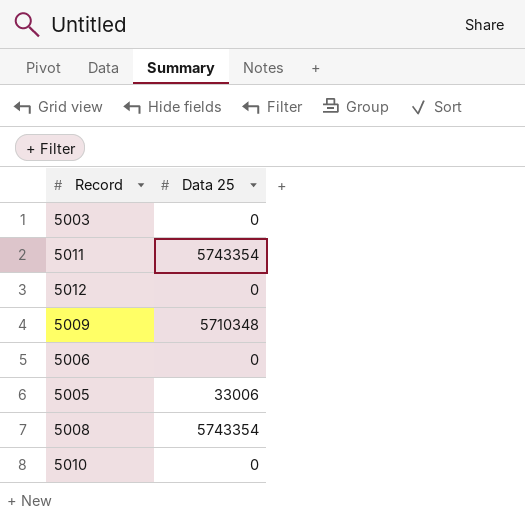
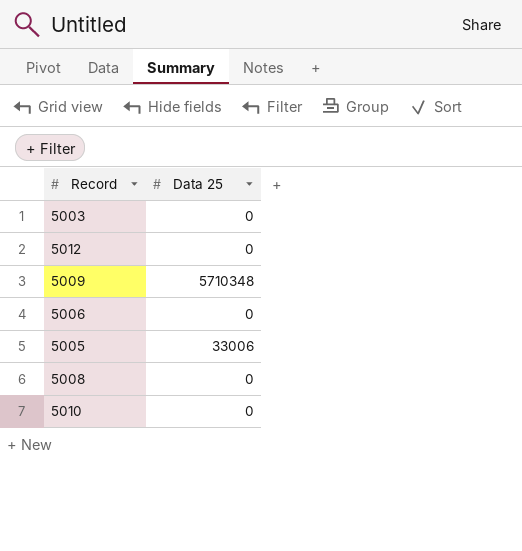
row 5011: 5743354 -> none
5008 | Data 25: 5743354 -> 0

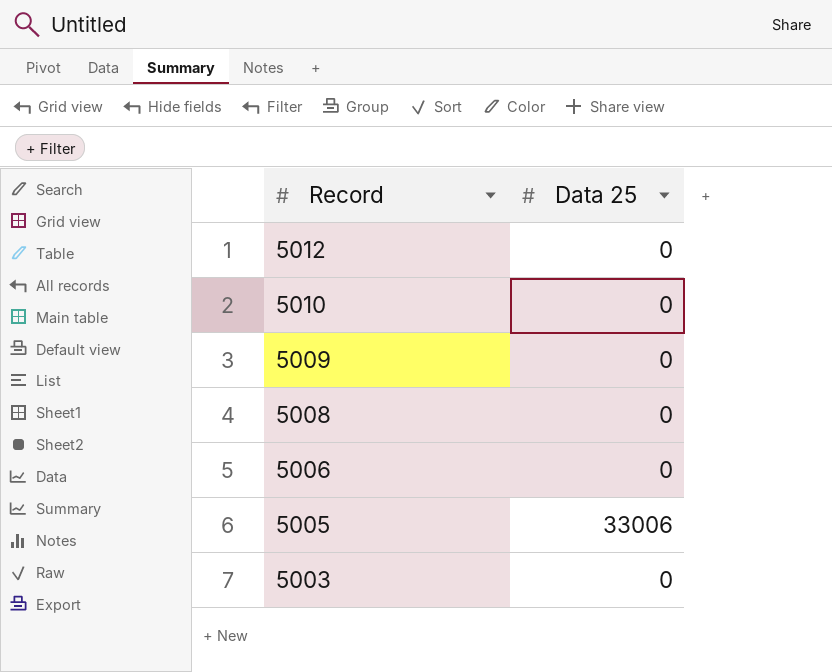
row order: none -> Record descending
5009 | Data 25: 5710348 -> 0

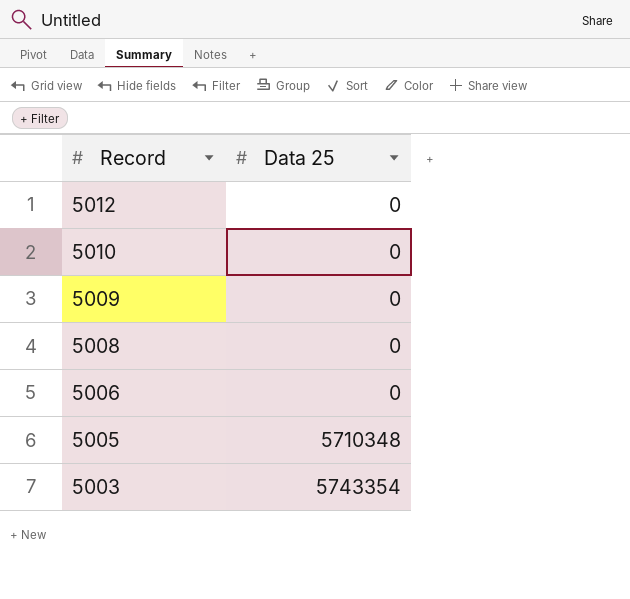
5005 | Data 25: 33006 -> 5710348
5003 | Data 25: 0 -> 5743354

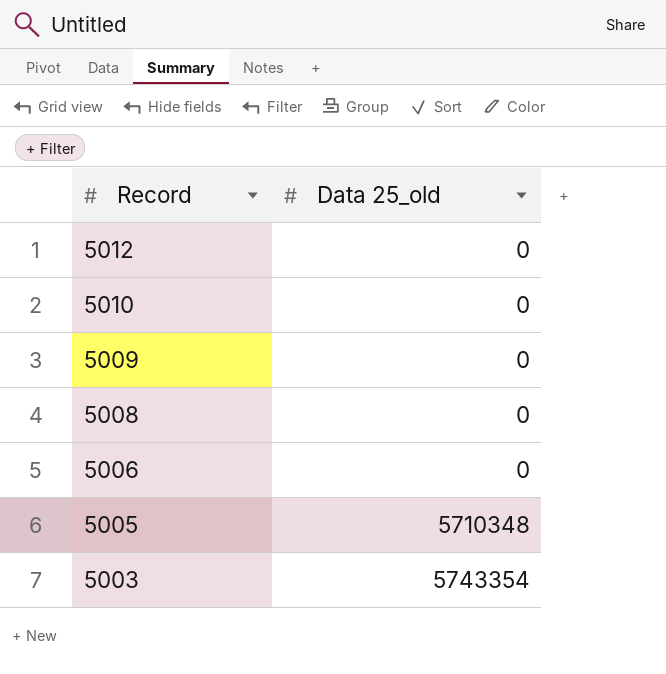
column name: Data 25 -> Data 25_old

